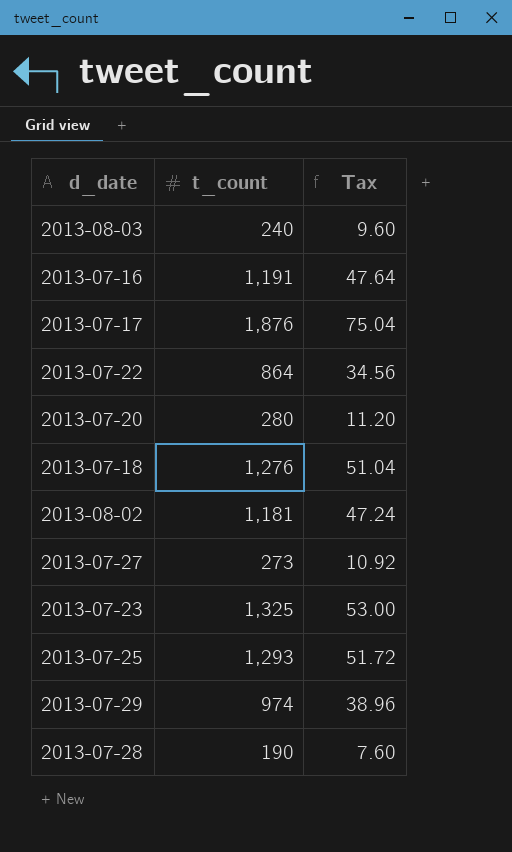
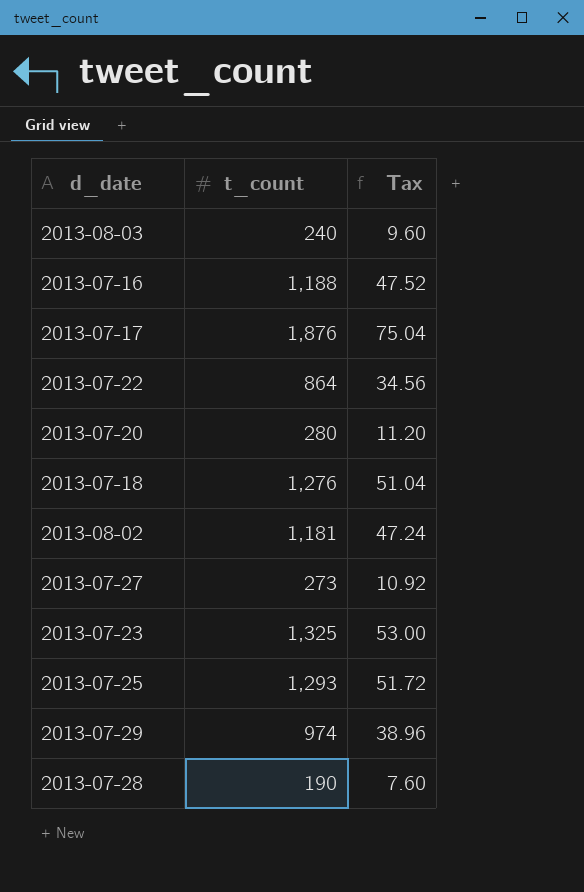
2013-07-16 | t_count: 1,191 -> 1,188
2013-07-16 | Tax: 47.64 -> 47.52

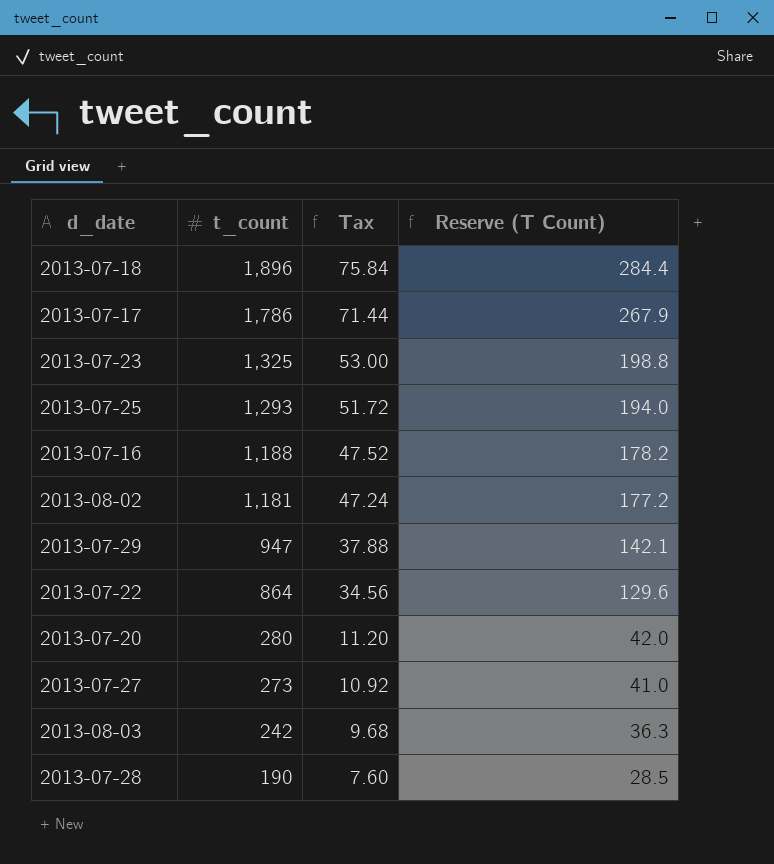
row order: none -> t_count descending
column Reserve (T Count) | formula: none -> [t_count] * 0.15
2013-07-18 | t_count: 1,276 -> 1,896
2013-07-18 | Tax: 51.04 -> 75.84
2013-07-17 | t_count: 1,876 -> 1,786
2013-07-17 | Tax: 75.04 -> 71.44
2013-07-29 | t_count: 974 -> 947
2013-07-29 | Tax: 38.96 -> 37.88
2013-08-03 | t_count: 240 -> 242
2013-08-03 | Tax: 9.60 -> 9.68

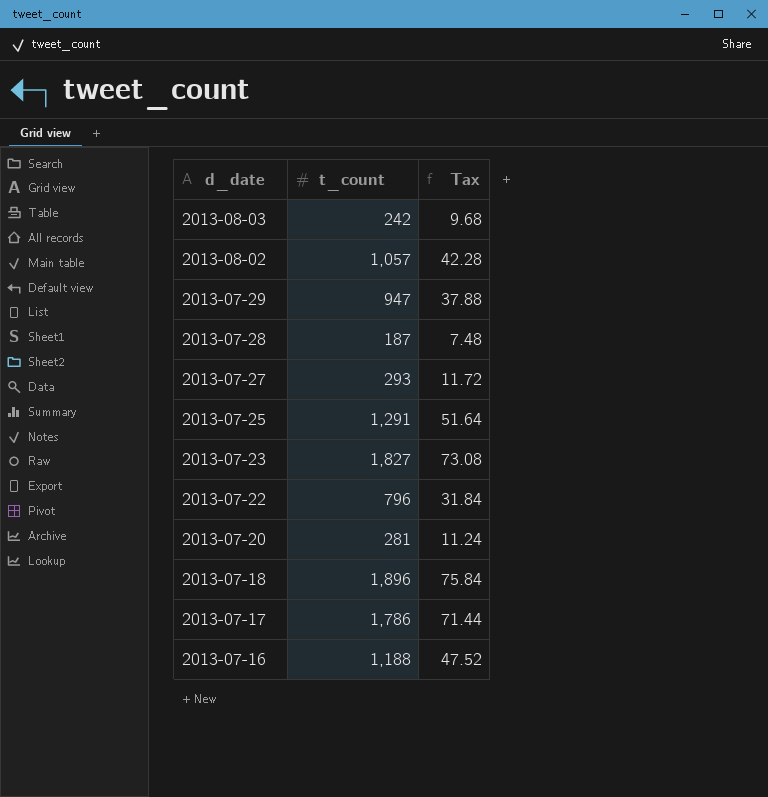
row order: t_count descending -> d_date descending
column Reserve (T Count) | formula: [t_count] * 0.15 -> none
2013-08-02 | t_count: 1,181 -> 1,057
2013-08-02 | Tax: 47.24 -> 42.28
2013-07-28 | t_count: 190 -> 187
2013-07-28 | Tax: 7.60 -> 7.48
2013-07-27 | t_count: 273 -> 293
2013-07-27 | Tax: 10.92 -> 11.72
2013-07-25 | t_count: 1,293 -> 1,291
2013-07-25 | Tax: 51.72 -> 51.64
2013-07-23 | t_count: 1,325 -> 1,827
2013-07-23 | Tax: 53.00 -> 73.08
2013-07-22 | t_count: 864 -> 796
2013-07-22 | Tax: 34.56 -> 31.84
2013-07-20 | t_count: 280 -> 281
2013-07-20 | Tax: 11.20 -> 11.24

